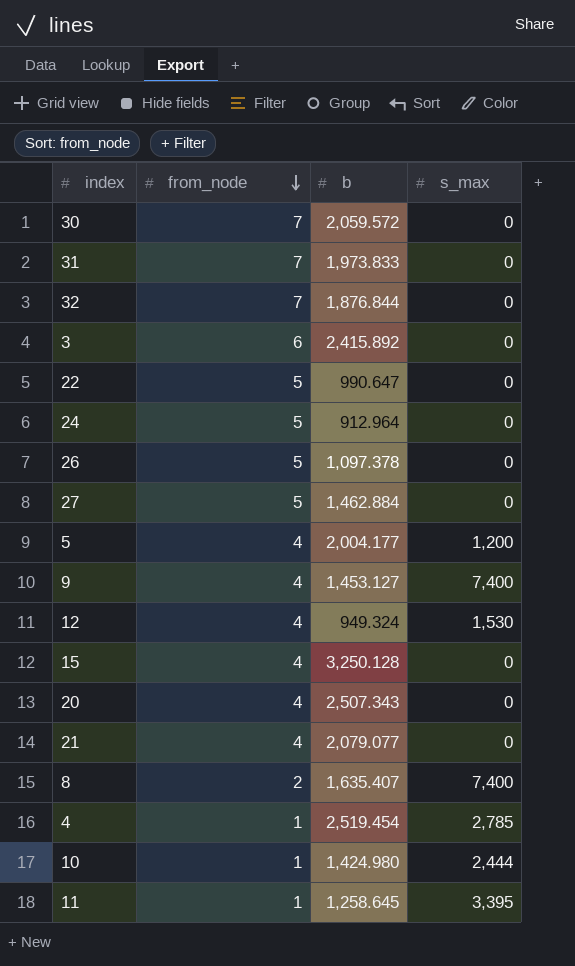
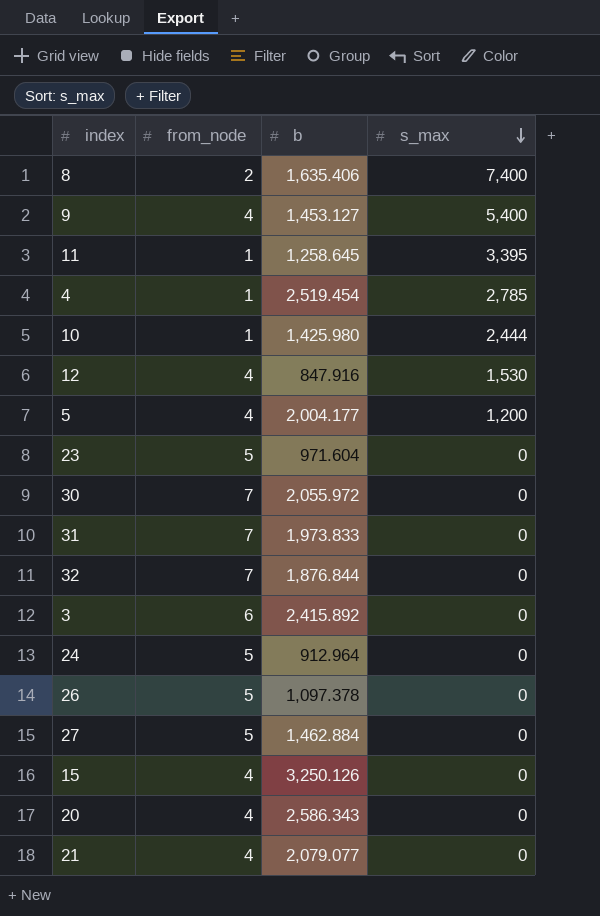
row order: from_node descending -> s_max descending
row 22: 5 | 990.647 | 0 -> none
8 | b: 1,635.407 -> 1,635.406
9 | s_max: 7,400 -> 5,400
10 | b: 1,424.980 -> 1,425.980
12 | b: 949.324 -> 847.916
row 23: none -> 5 | 971.604 | 0
30 | b: 2,059.572 -> 2,055.972
15 | b: 3,250.128 -> 3,250.126
20 | b: 2,507.343 -> 2,586.343

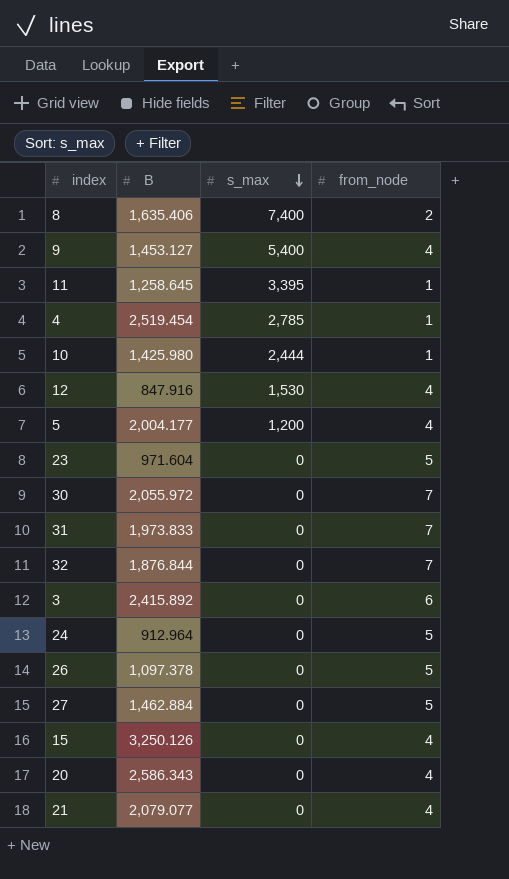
column name: b -> B
column from_node | position: 2 -> 4

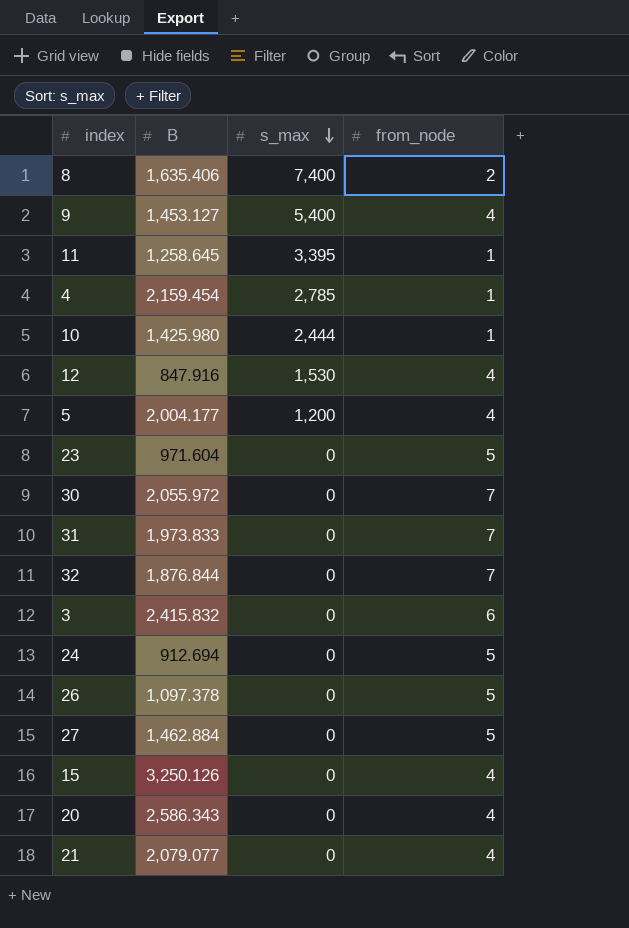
4 | B: 2,519.454 -> 2,159.454
3 | B: 2,415.892 -> 2,415.832
24 | B: 912.964 -> 912.694

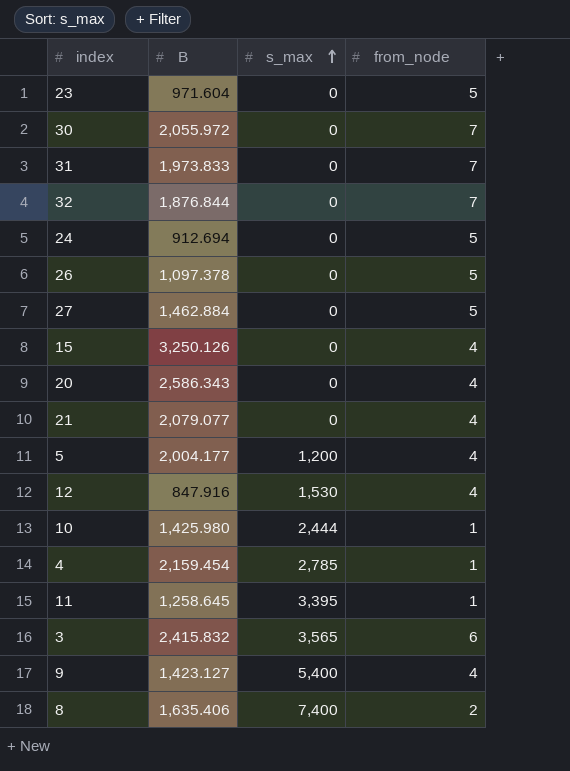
row order: s_max descending -> s_max ascending
3 | s_max: 0 -> 3,565
9 | B: 1,453.127 -> 1,423.127

